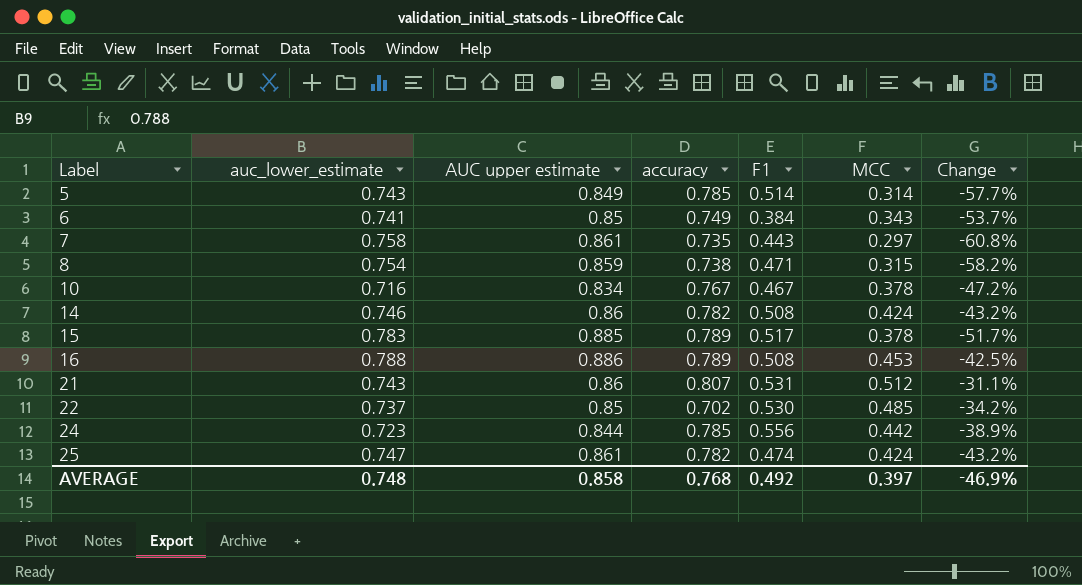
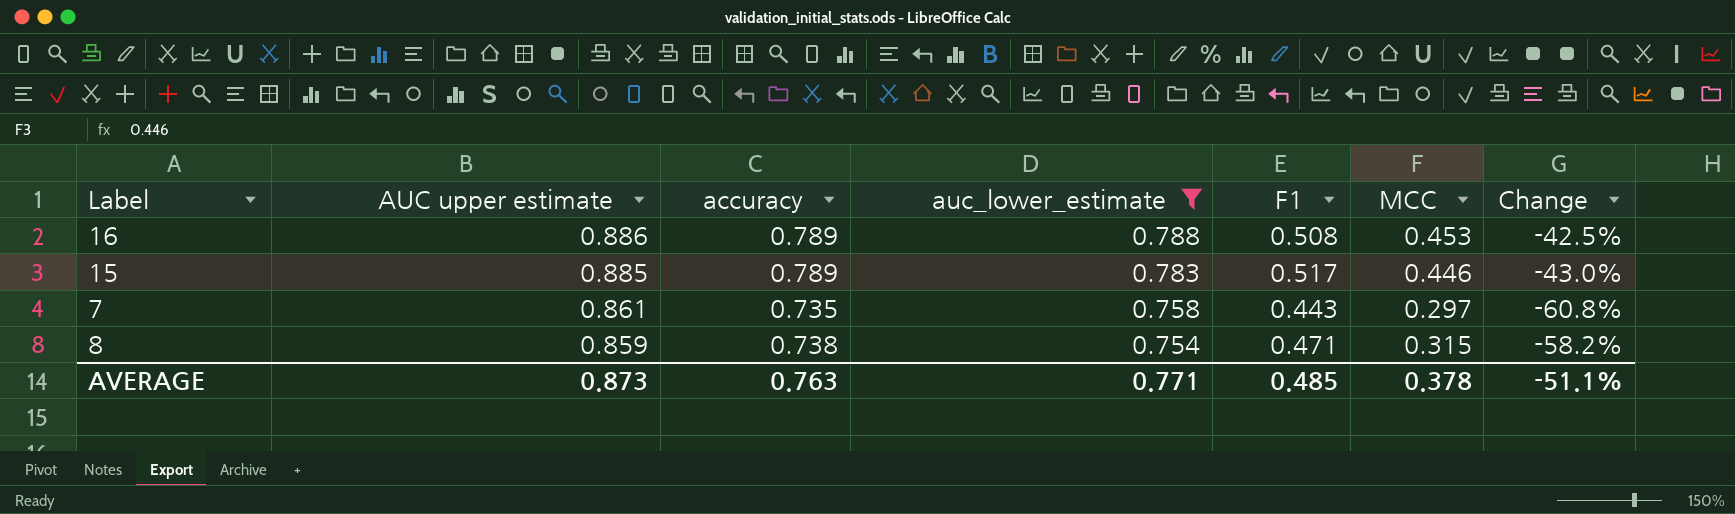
filter: none -> auc_lower_estimate >= 0.754
row order: Label ascending -> AUC upper estimate descending
column auc_lower_estimate | position: 2 -> 4
15 | MCC: 0.378 -> 0.446
15 | Change: -51.7% -> -43.0%
AVERAGE | AUC upper estimate: 0.858 -> 0.873
AVERAGE | accuracy: 0.768 -> 0.763
AVERAGE | auc_lower_estimate: 0.748 -> 0.771
AVERAGE | F1: 0.492 -> 0.485
AVERAGE | MCC: 0.397 -> 0.378
AVERAGE | Change: -46.9% -> -51.1%

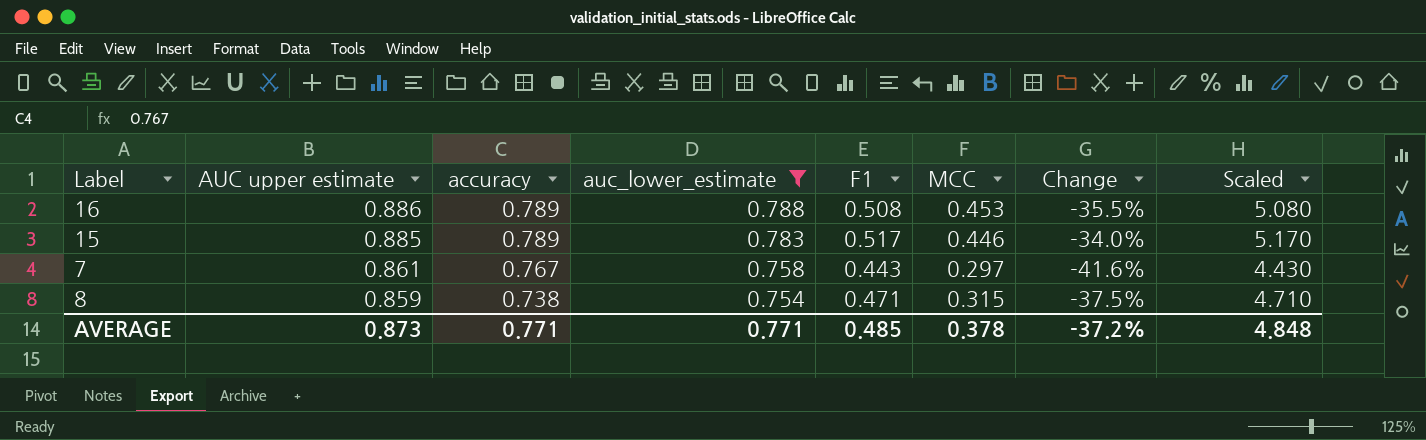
column Change | formula: ([MCC] - [auc_lower_estimate]) / [auc_lower_estimate] -> ([F1] - [auc_lower_estimate]) / [auc_lower_estimate]
column Scaled | formula: none -> [F1] * 10
7 | accuracy: 0.735 -> 0.767
AVERAGE | accuracy: 0.763 -> 0.771
AVERAGE | Change: -51.1% -> -37.2%

